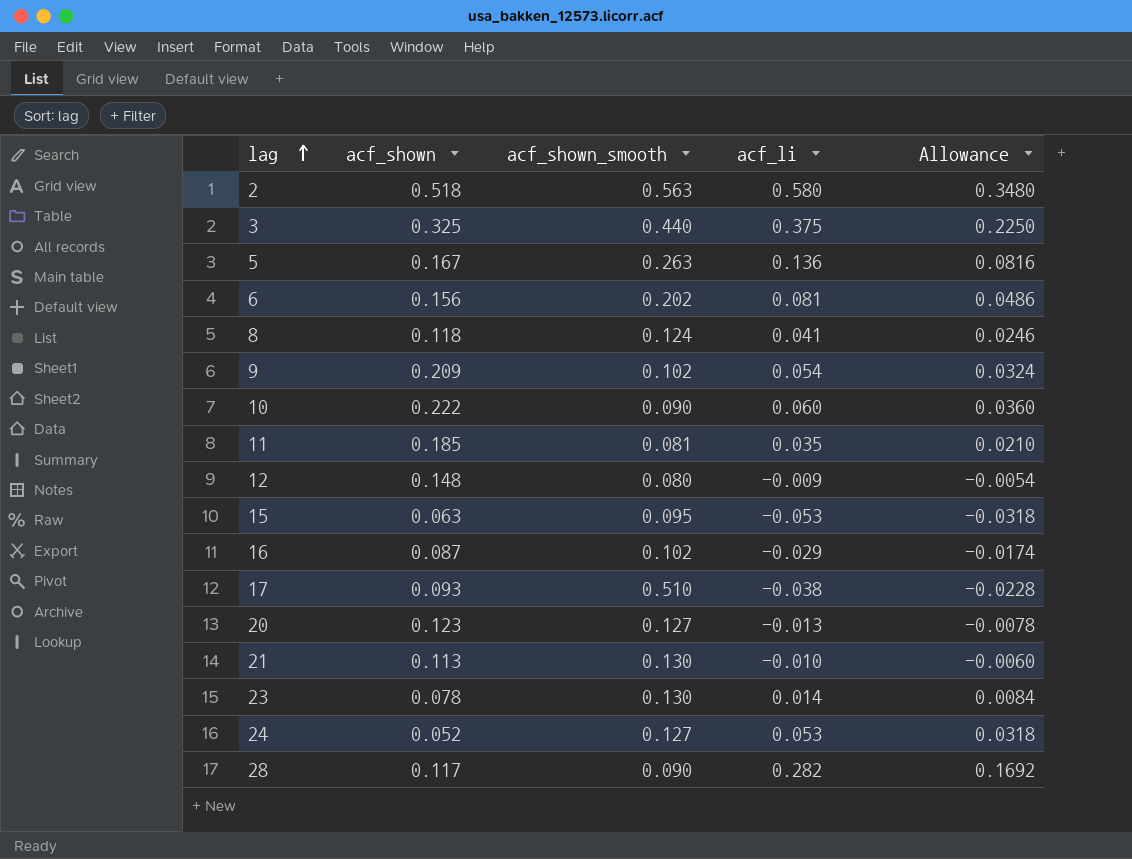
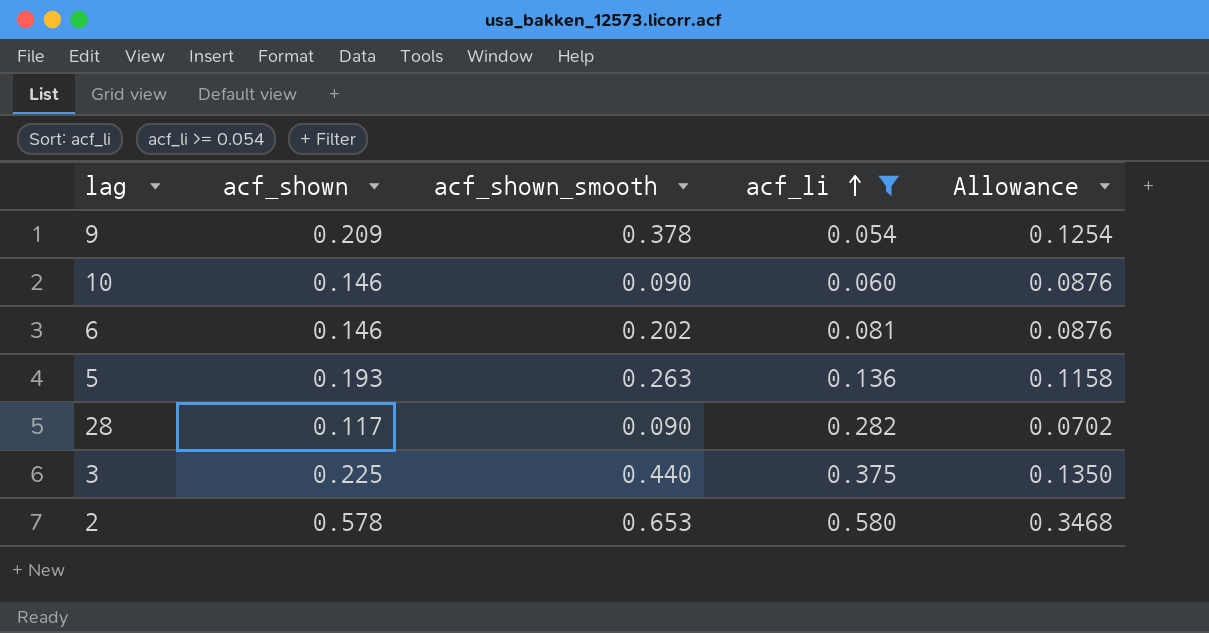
filter: none -> acf_li >= 0.054
row order: lag ascending -> acf_li ascending
column Allowance | formula: [acf_li] * 0.6 -> [acf_shown] * 0.6
9 | acf_shown_smooth: 0.102 -> 0.378
10 | acf_shown: 0.222 -> 0.146
6 | acf_shown: 0.156 -> 0.146
5 | acf_shown: 0.167 -> 0.193
3 | acf_shown: 0.325 -> 0.225
2 | acf_shown: 0.518 -> 0.578
2 | acf_shown_smooth: 0.563 -> 0.653

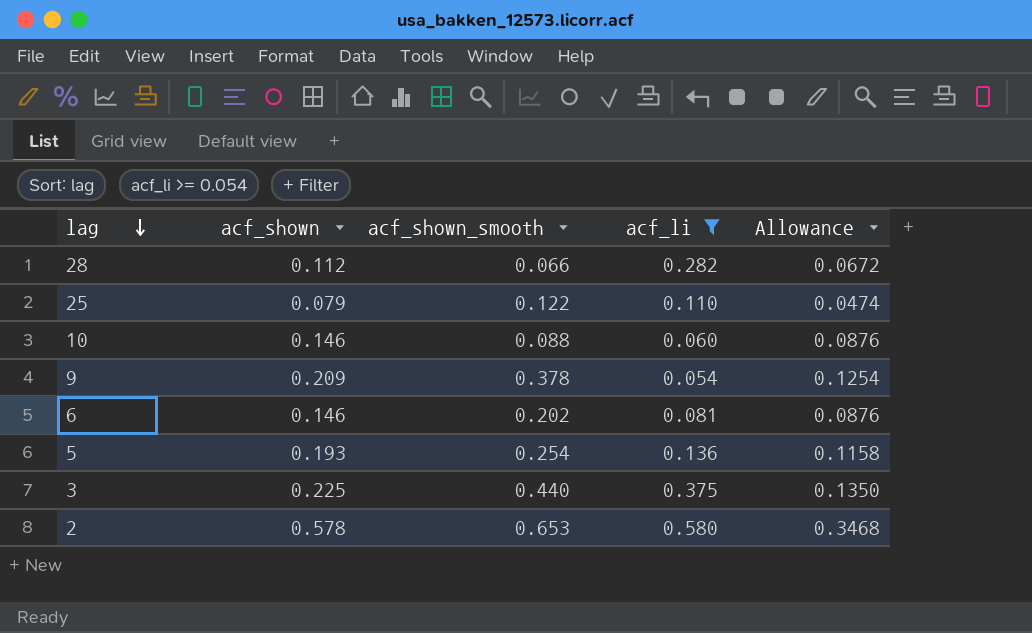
row order: acf_li ascending -> lag descending
28 | acf_shown: 0.117 -> 0.112
28 | acf_shown_smooth: 0.090 -> 0.066
28 | Allowance: 0.0702 -> 0.0672
row 25: none -> 0.079 | 0.122 | 0.110 | 0.0474
10 | acf_shown_smooth: 0.090 -> 0.088
5 | acf_shown_smooth: 0.263 -> 0.254

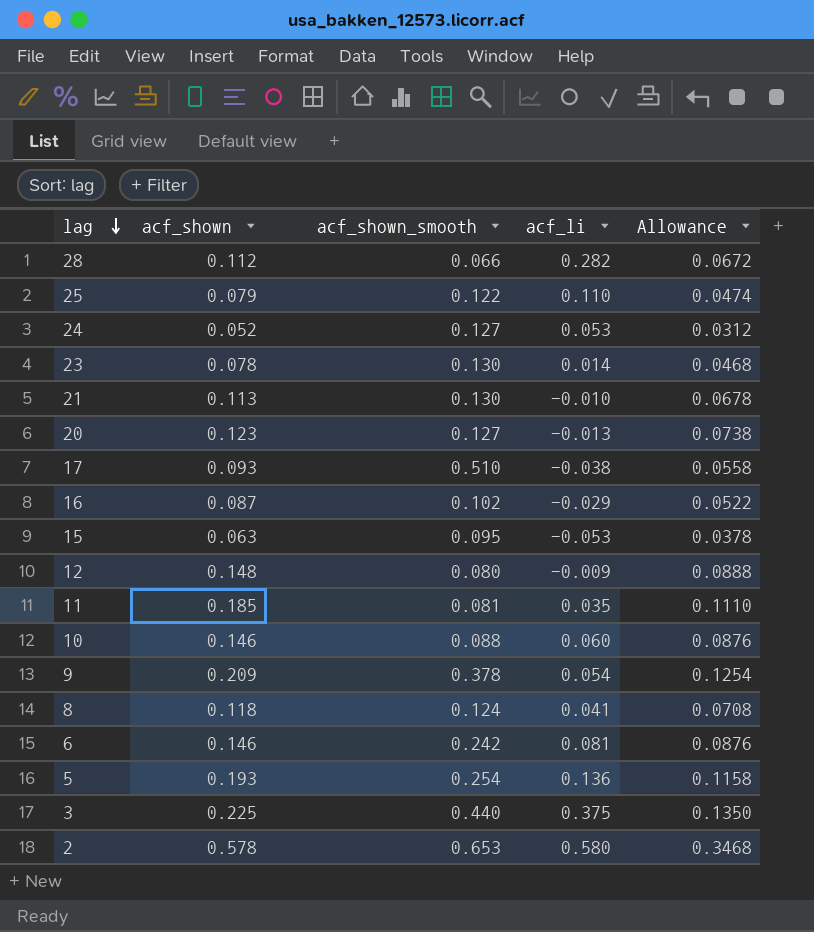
filter: acf_li >= 0.054 -> none
6 | acf_shown_smooth: 0.202 -> 0.242

